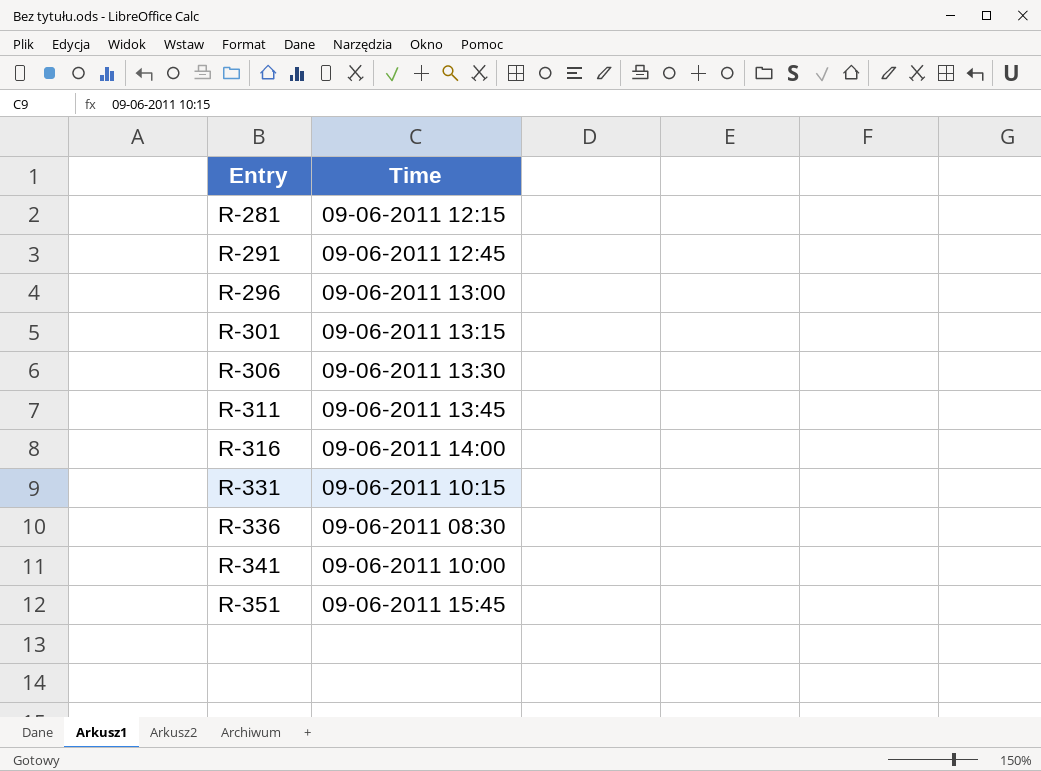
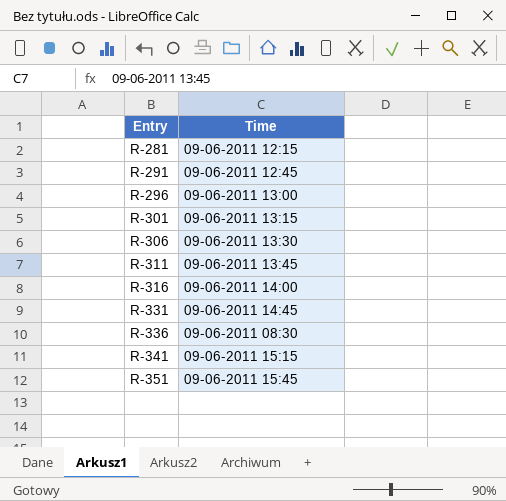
R-331 | Time: 09-06-2011 10:15 -> 09-06-2011 14:45
R-341 | Time: 09-06-2011 10:00 -> 09-06-2011 15:15

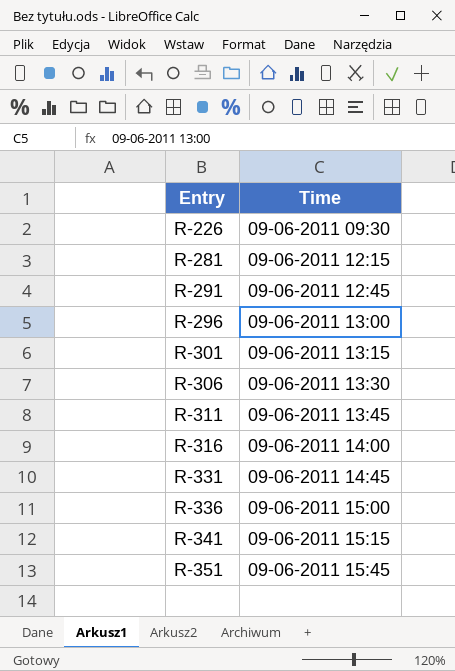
row R-226: none -> 09-06-2011 09:30
R-336 | Time: 09-06-2011 08:30 -> 09-06-2011 15:00

